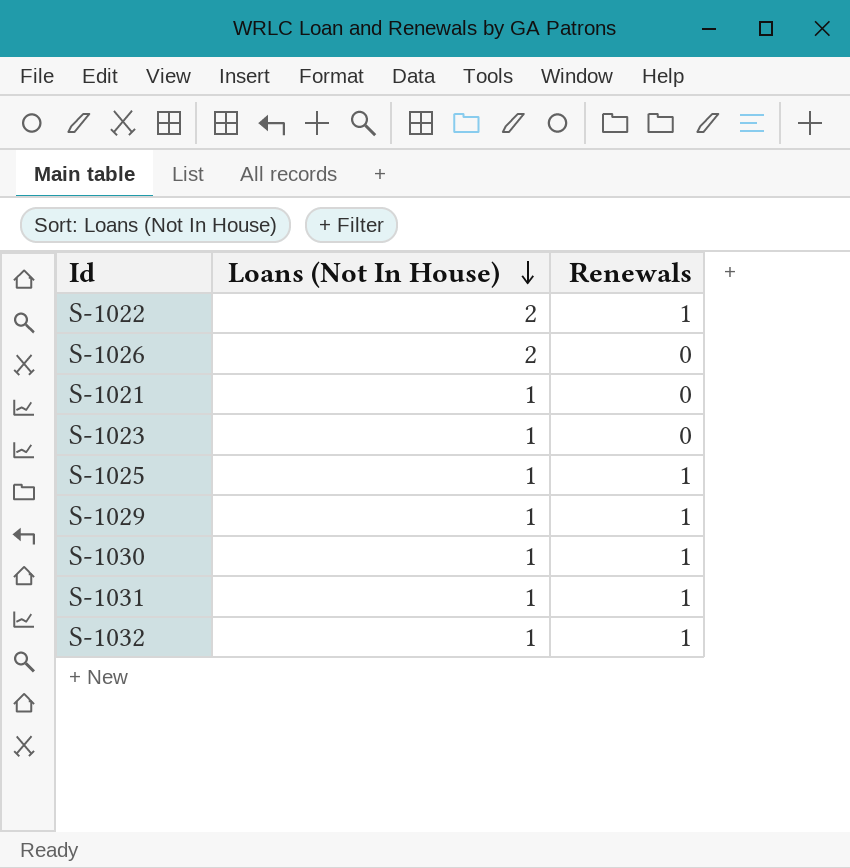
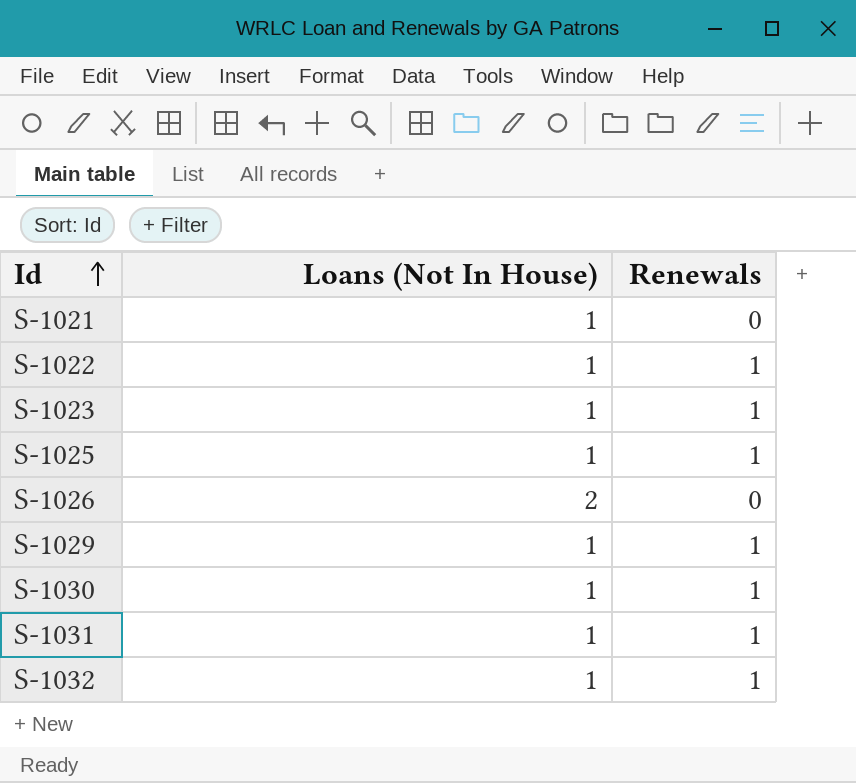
row order: Loans (Not In House) descending -> Id ascending
S-1022 | Loans (Not In House): 2 -> 1
S-1023 | Renewals: 0 -> 1

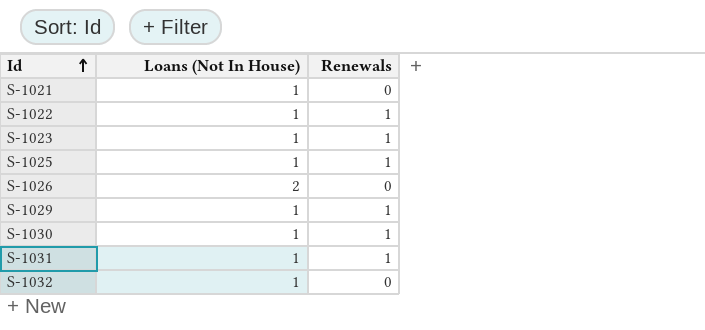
S-1032 | Renewals: 1 -> 0

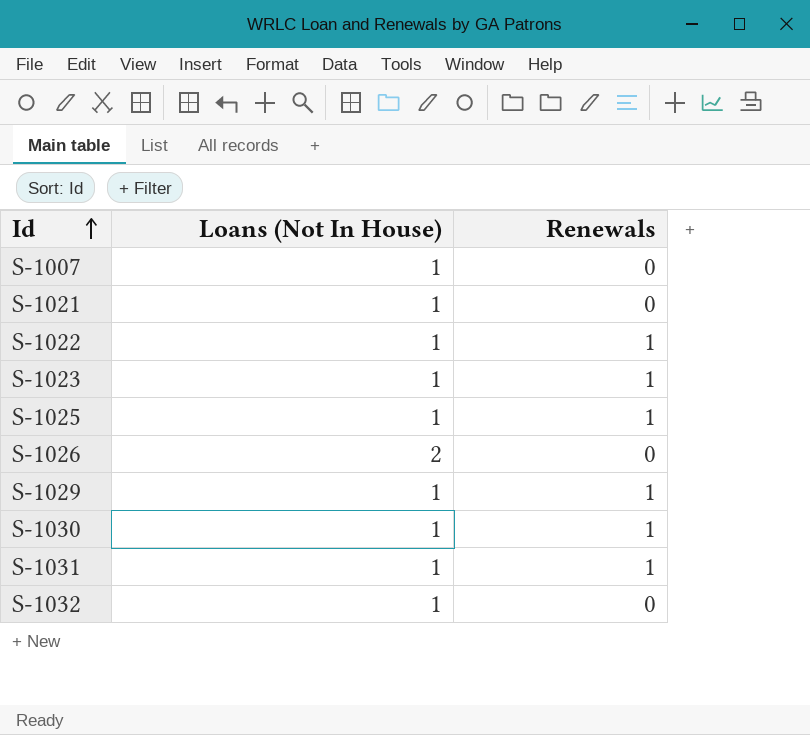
row S-1007: none -> 1 | 0

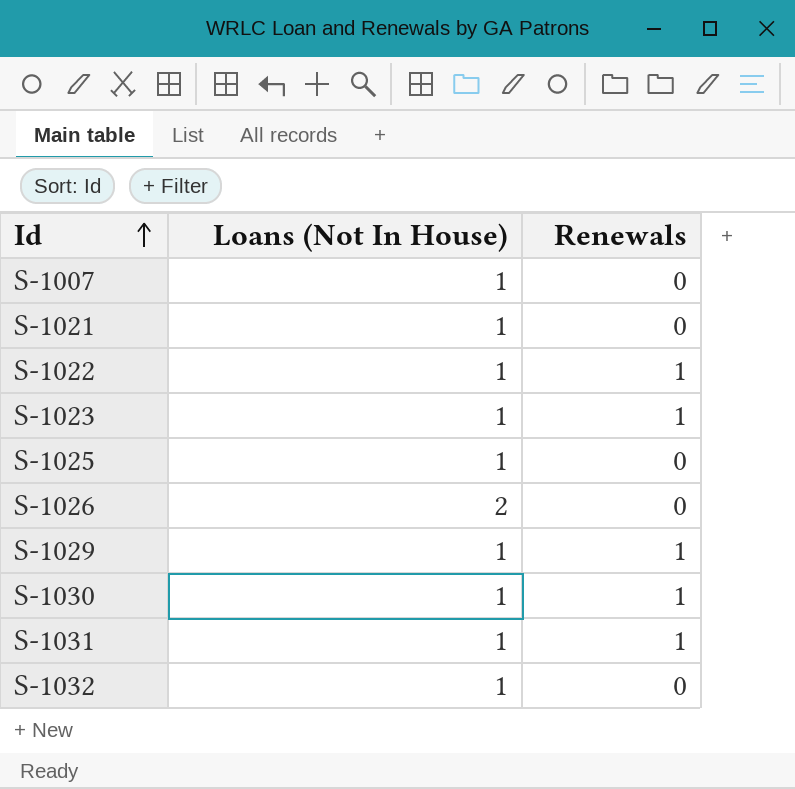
S-1025 | Renewals: 1 -> 0

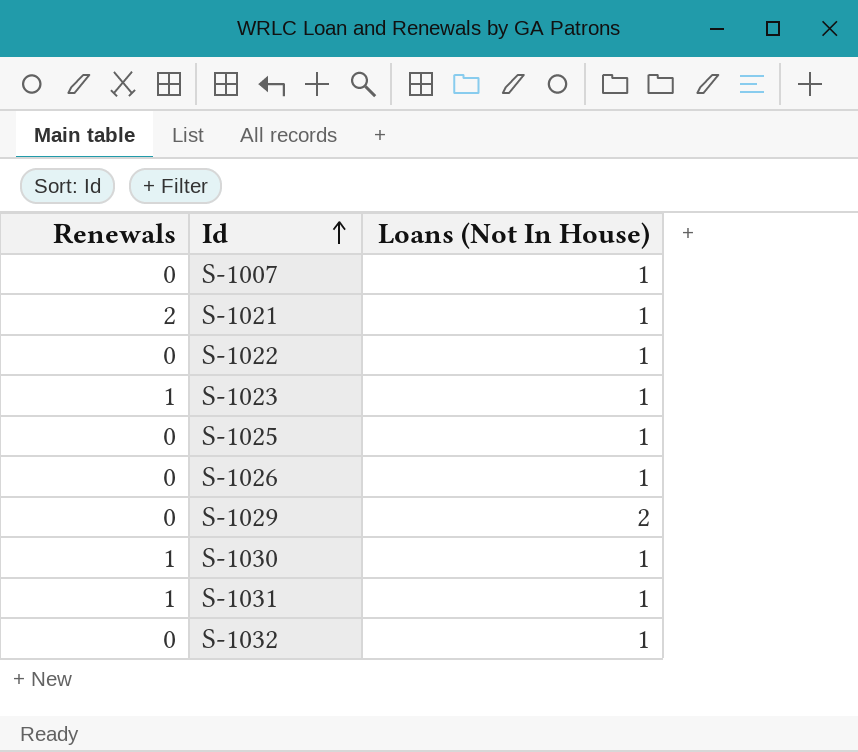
column Renewals | position: 3 -> 1
S-1021 | Renewals: 0 -> 2
S-1022 | Renewals: 1 -> 0
S-1026 | Loans (Not In House): 2 -> 1
S-1029 | Renewals: 1 -> 0
S-1029 | Loans (Not In House): 1 -> 2

